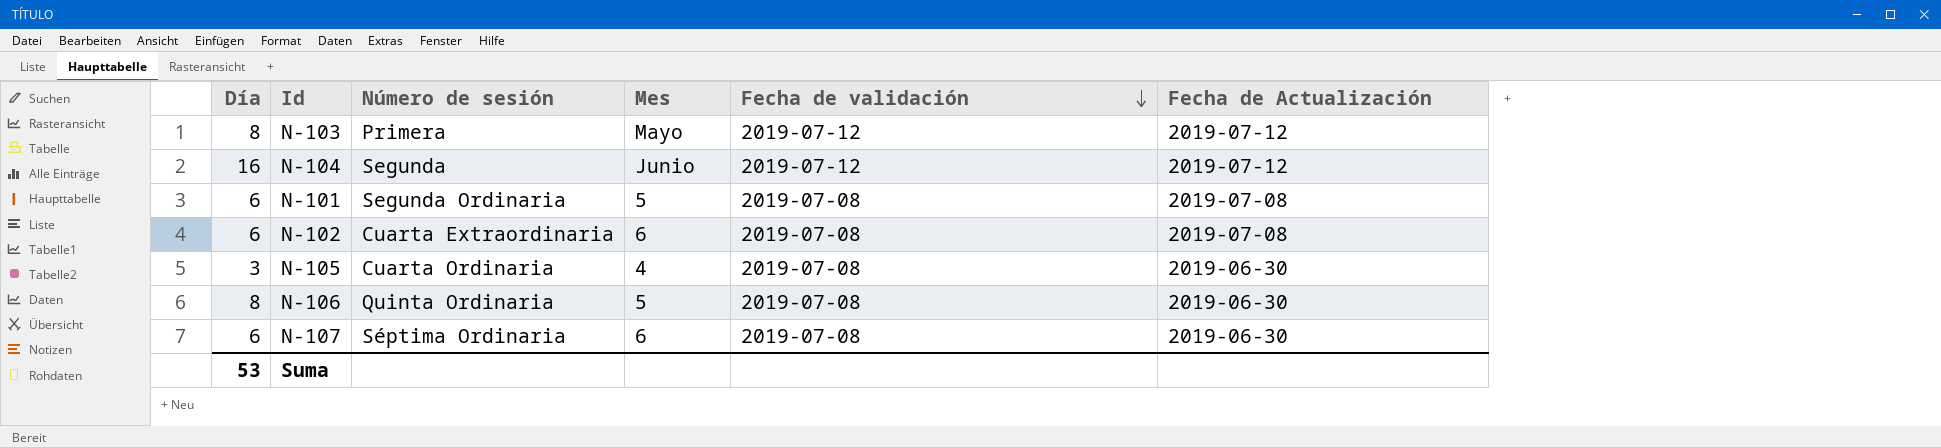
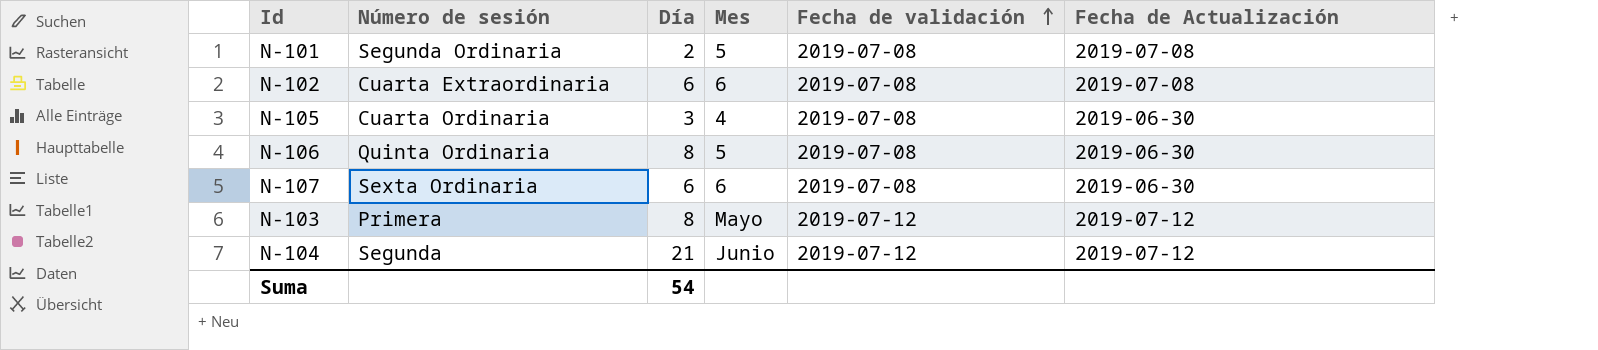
row order: Fecha de validación descending -> Fecha de validación ascending
column Día | position: 1 -> 3
N-101 | Día: 6 -> 2
N-107 | Número de sesión: Séptima Ordinaria -> Sexta Ordinaria
N-104 | Día: 16 -> 21
Suma | Día: 53 -> 54

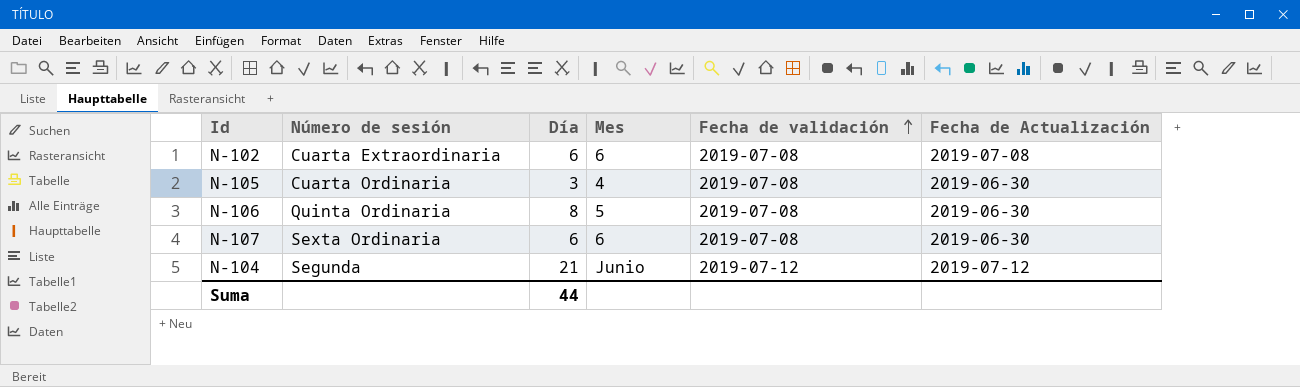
row N-101: Segunda Ordinaria | 2 | 5 | 2019-07-08 | 2019-07-08 -> none
row N-103: Primera | 8 | Mayo | 2019-07-12 | 2019-07-12 -> none
Suma | Día: 54 -> 44

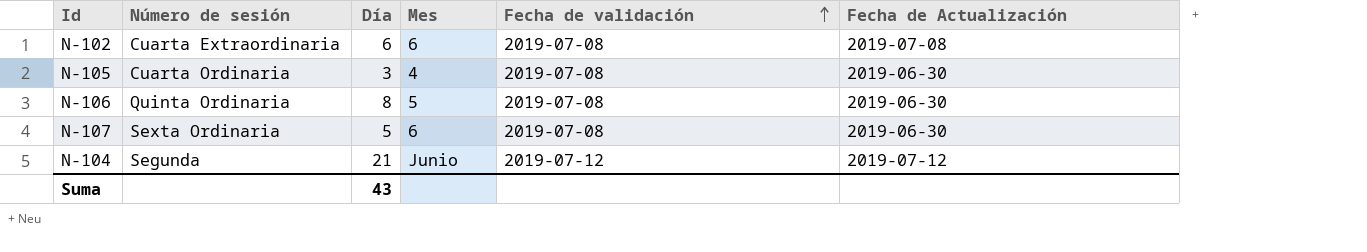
N-107 | Día: 6 -> 5
Suma | Día: 44 -> 43

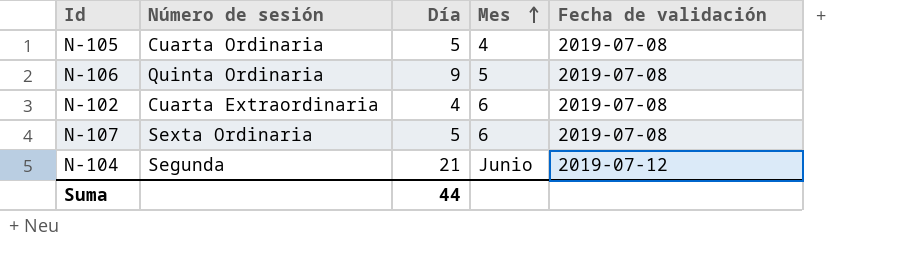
row order: Fecha de validación ascending -> Mes ascending
column Fecha de Actualización | position: 6 -> none
N-105 | Día: 3 -> 5
N-106 | Día: 8 -> 9
N-102 | Día: 6 -> 4
Suma | Día: 43 -> 44

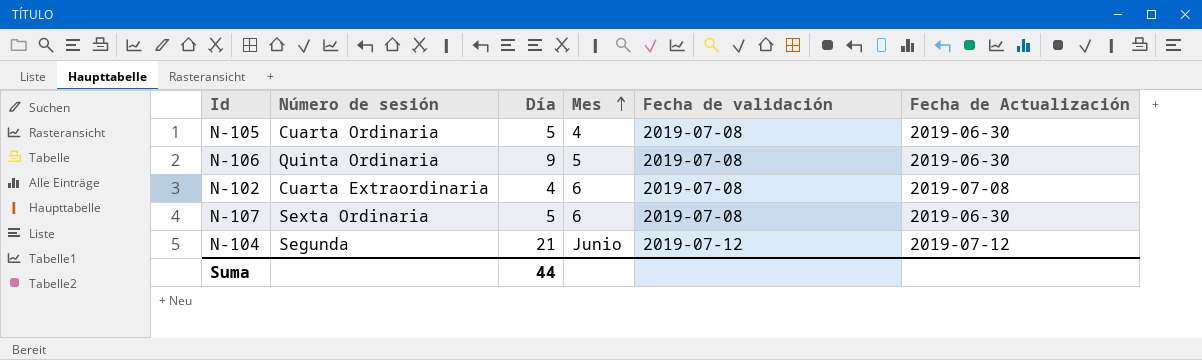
column Fecha de Actualización | position: none -> 6

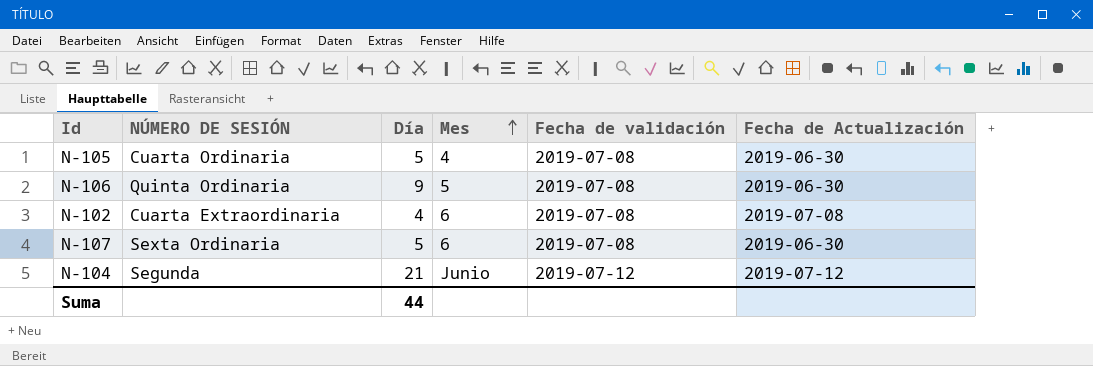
column name: Número de sesión -> NÚMERO DE SESIÓN

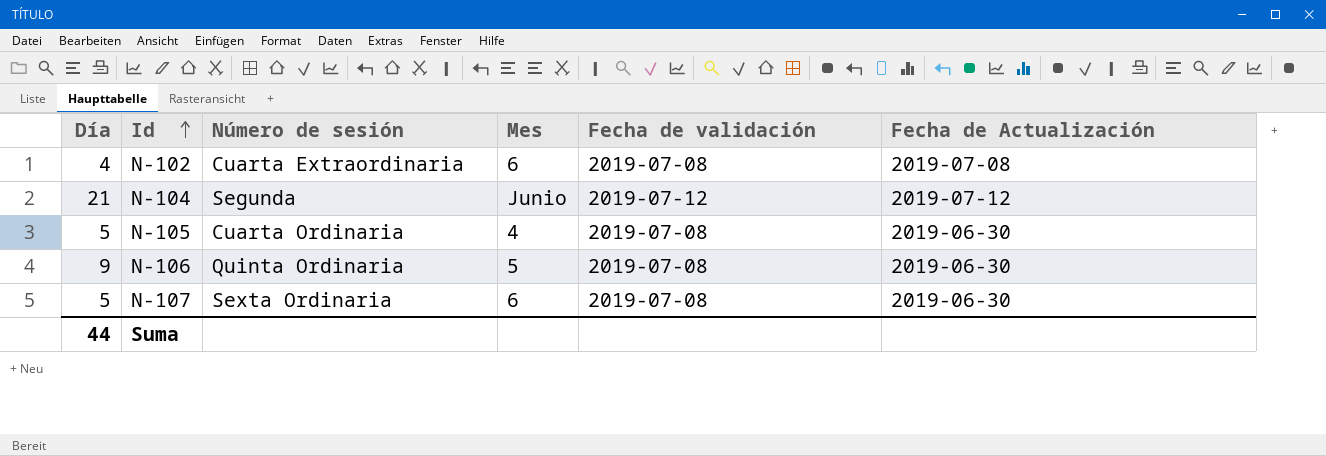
row order: Mes ascending -> Id ascending
column Día | position: 3 -> 1
column name: NÚMERO DE SESIÓN -> Número de sesión

